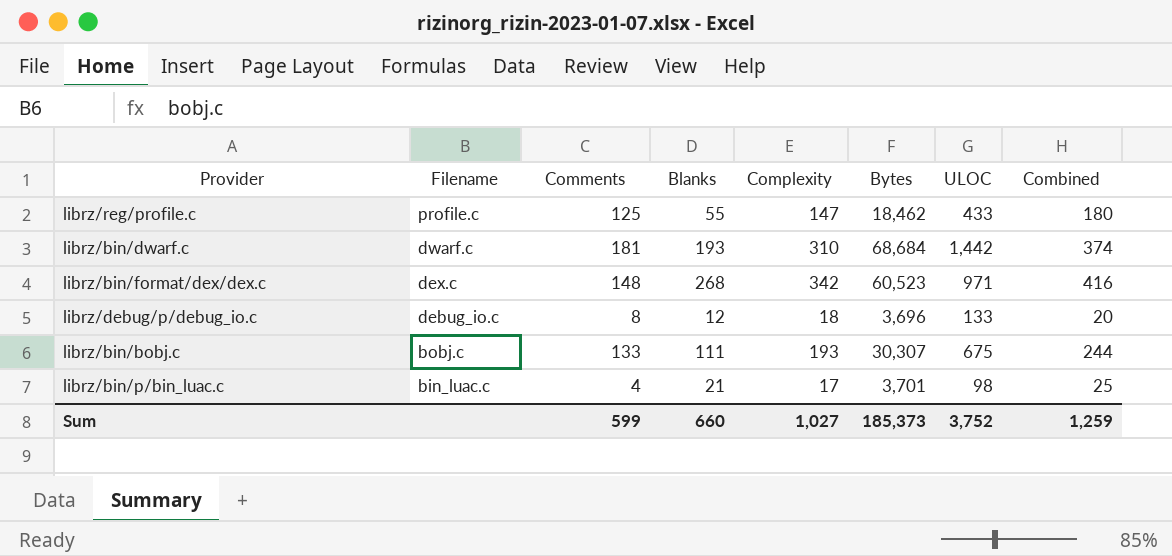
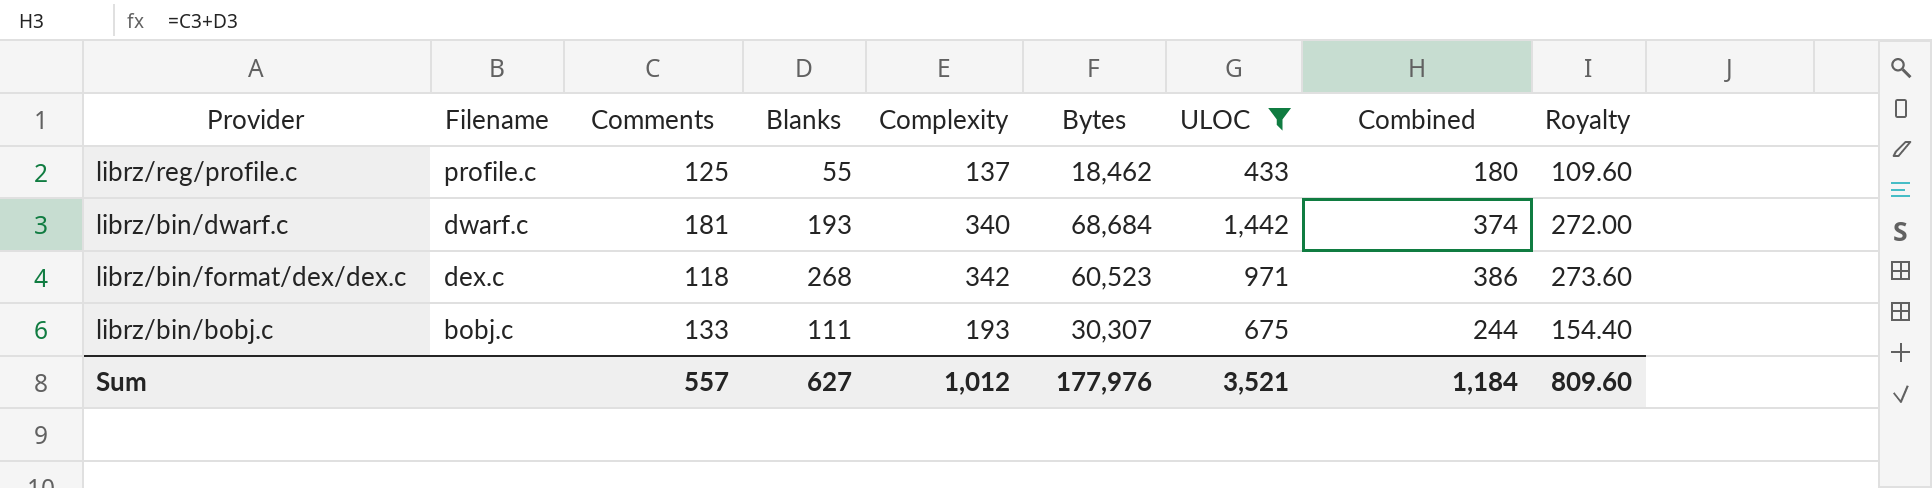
filter: none -> ULOC >= 433
column Royalty | formula: none -> [Complexity] * 0.8
librz/reg/profile.c | Complexity: 147 -> 137
librz/bin/dwarf.c | Complexity: 310 -> 340
librz/bin/format/dex/dex.c | Comments: 148 -> 118
librz/bin/format/dex/dex.c | Combined: 416 -> 386
Sum | Comments: 599 -> 557
Sum | Blanks: 660 -> 627
Sum | Complexity: 1,027 -> 1,012
Sum | Bytes: 185,373 -> 177,976
Sum | ULOC: 3,752 -> 3,521
Sum | Combined: 1,259 -> 1,184

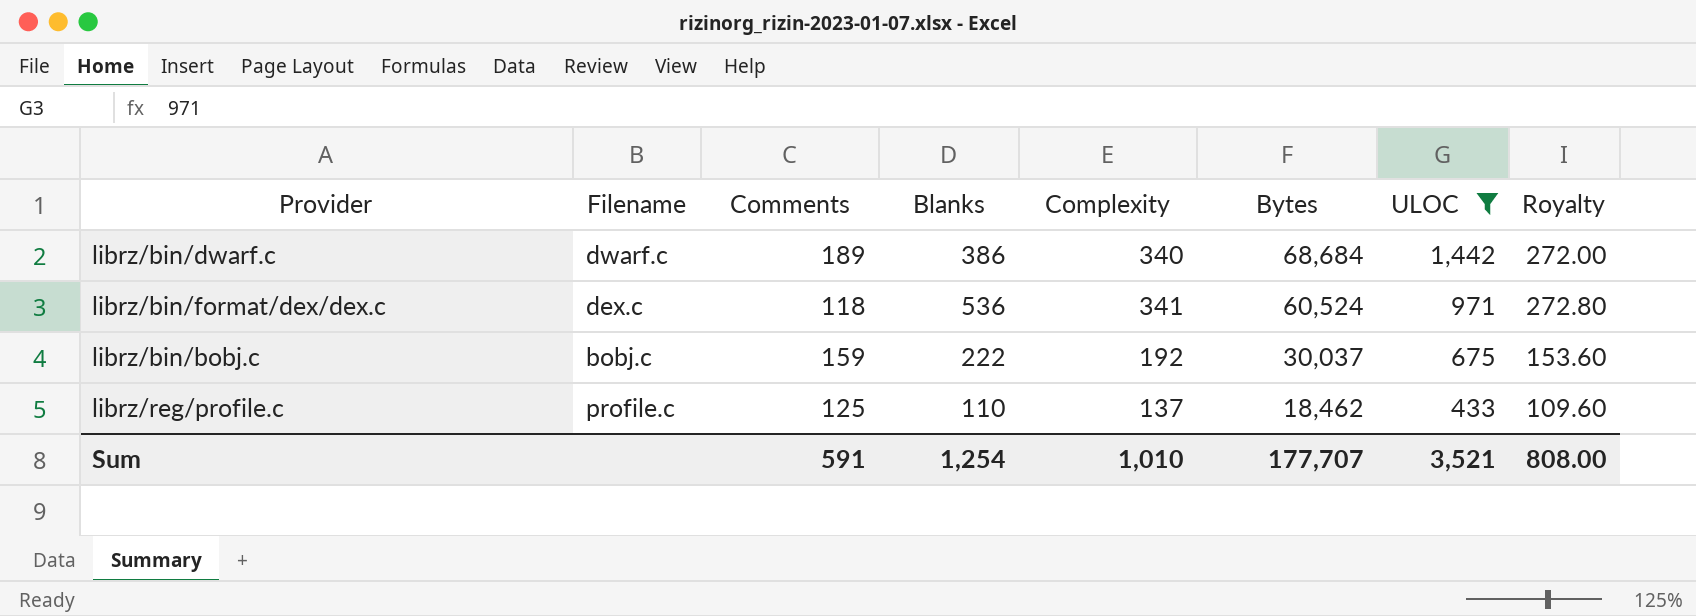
row order: Filename descending -> Bytes descending
column Combined | formula: [Comments] + [Blanks] -> none
librz/bin/dwarf.c | Comments: 181 -> 189
librz/bin/dwarf.c | Blanks: 193 -> 386
librz/bin/format/dex/dex.c | Blanks: 268 -> 536
librz/bin/format/dex/dex.c | Complexity: 342 -> 341
librz/bin/format/dex/dex.c | Bytes: 60,523 -> 60,524
librz/bin/format/dex/dex.c | Royalty: 273.60 -> 272.80
librz/bin/bobj.c | Comments: 133 -> 159
librz/bin/bobj.c | Blanks: 111 -> 222
librz/bin/bobj.c | Complexity: 193 -> 192
librz/bin/bobj.c | Bytes: 30,307 -> 30,037
librz/bin/bobj.c | Royalty: 154.40 -> 153.60
librz/reg/profile.c | Blanks: 55 -> 110
Sum | Comments: 557 -> 591
Sum | Blanks: 627 -> 1,254
Sum | Complexity: 1,012 -> 1,010
Sum | Bytes: 177,976 -> 177,707
Sum | Royalty: 809.60 -> 808.00

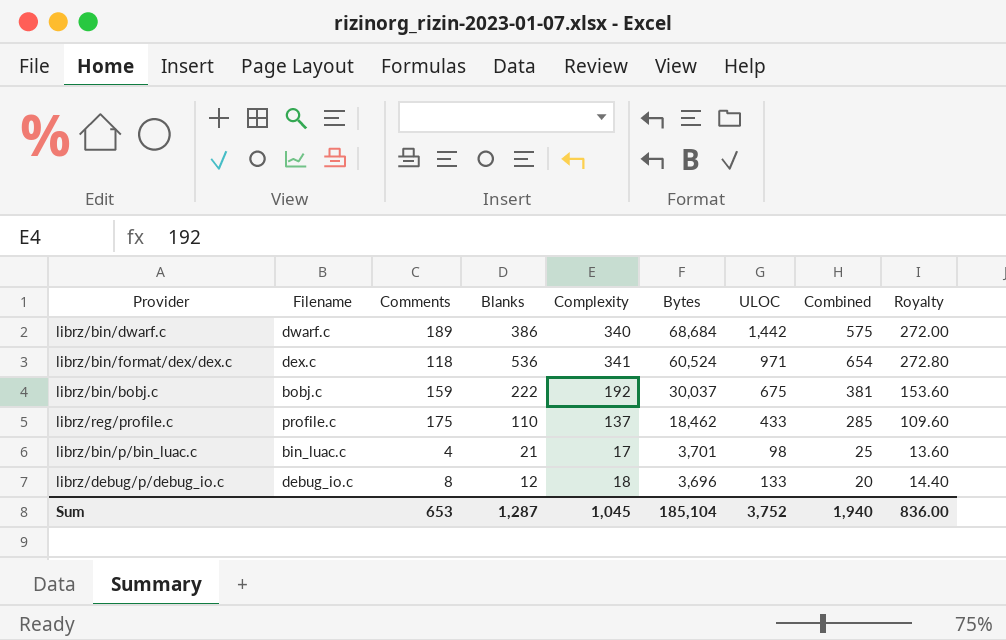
filter: ULOC >= 433 -> none
column Combined | formula: none -> [Comments] + [Blanks]
librz/reg/profile.c | Comments: 125 -> 175
Sum | Comments: 591 -> 653
Sum | Blanks: 1,254 -> 1,287
Sum | Complexity: 1,010 -> 1,045
Sum | Bytes: 177,707 -> 185,104
Sum | ULOC: 3,521 -> 3,752
Sum | Royalty: 808.00 -> 836.00

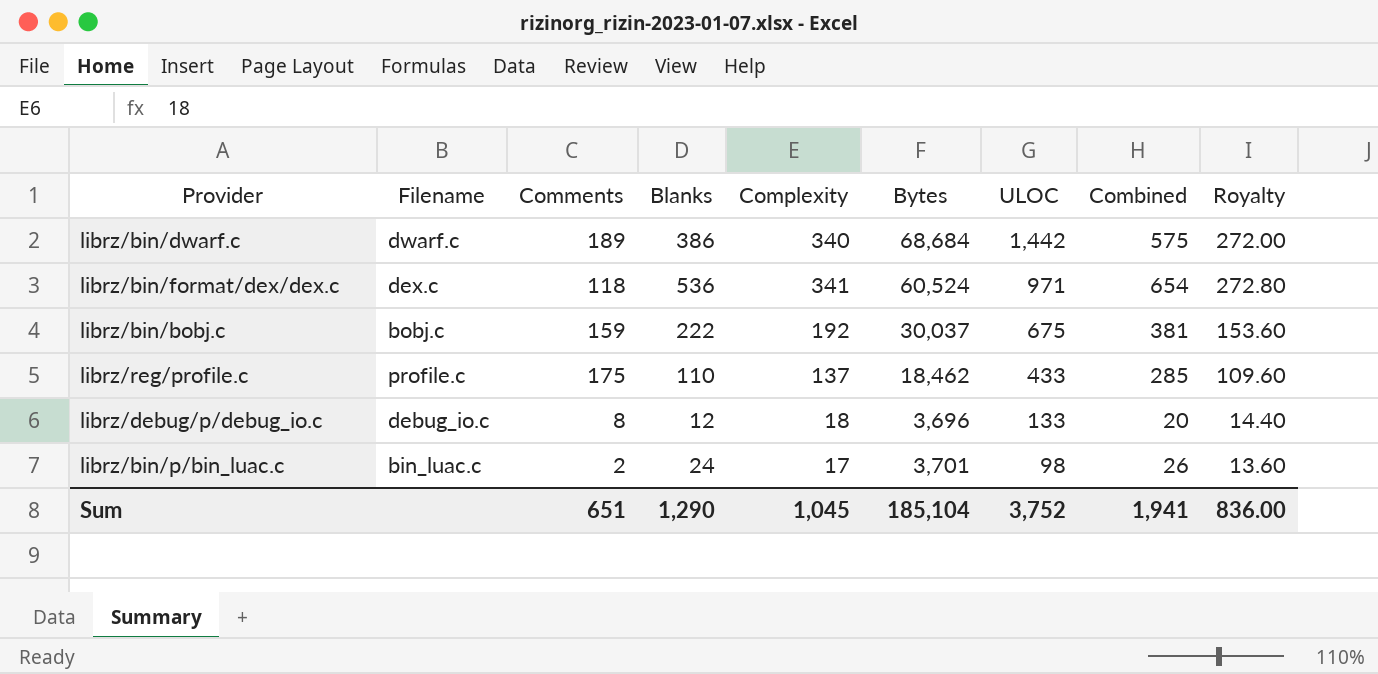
row order: Bytes descending -> ULOC descending
librz/bin/p/bin_luac.c | Comments: 4 -> 2
librz/bin/p/bin_luac.c | Blanks: 21 -> 24
librz/bin/p/bin_luac.c | Combined: 25 -> 26
Sum | Comments: 653 -> 651
Sum | Blanks: 1,287 -> 1,290
Sum | Combined: 1,940 -> 1,941

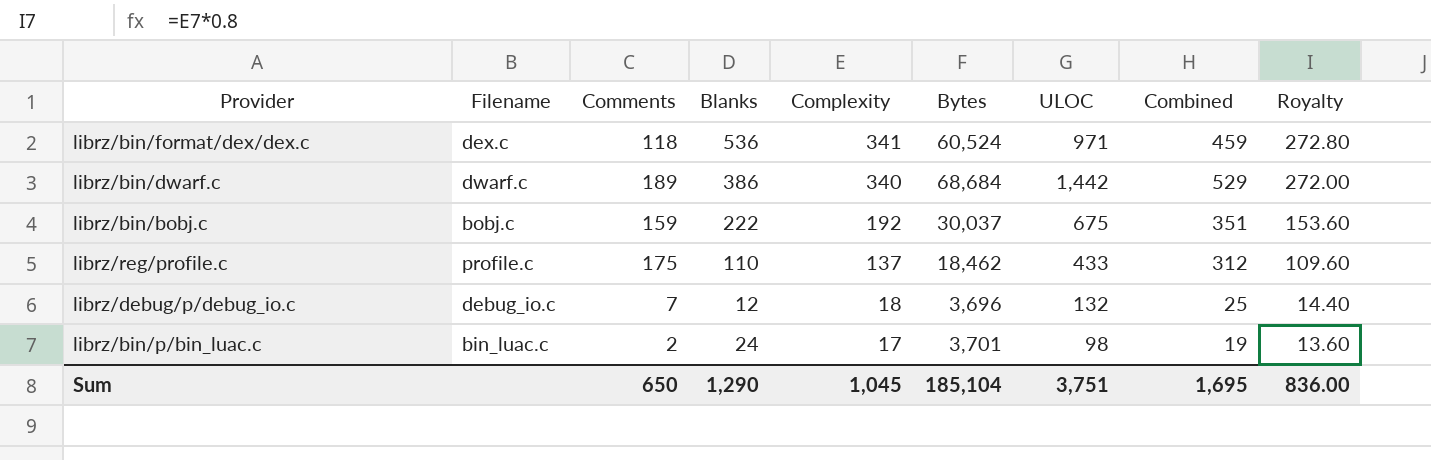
row order: ULOC descending -> Complexity descending
column Combined | formula: [Comments] + [Blanks] -> [Comments] + [Complexity]
librz/debug/p/debug_io.c | Comments: 8 -> 7
librz/debug/p/debug_io.c | ULOC: 133 -> 132
Sum | Comments: 651 -> 650
Sum | ULOC: 3,752 -> 3,751
Sum | Combined: 1,941 -> 1,695

